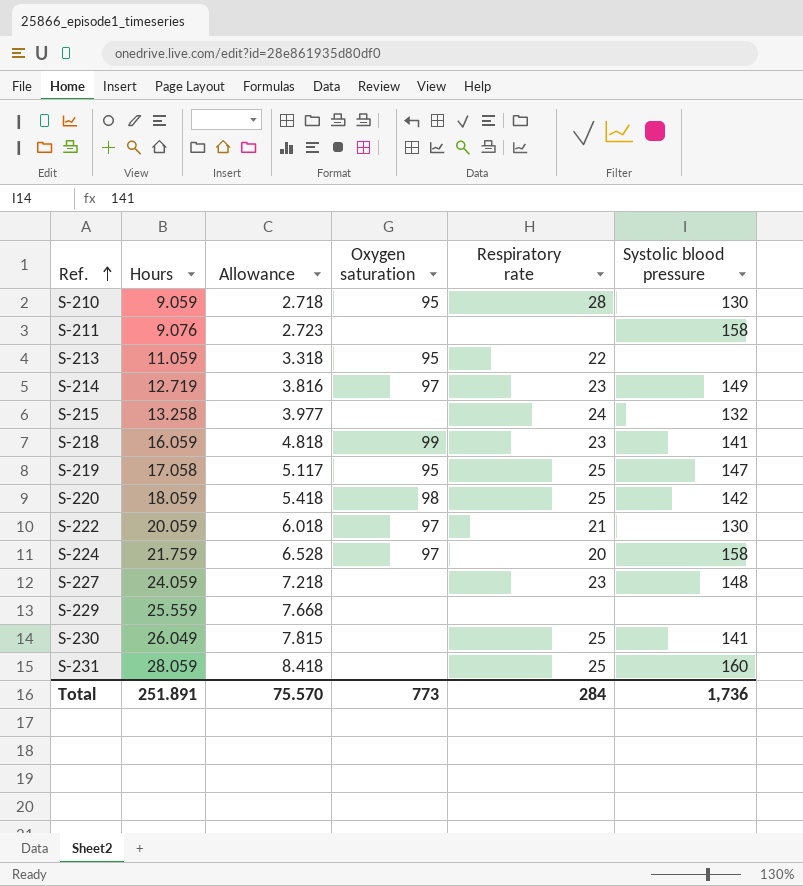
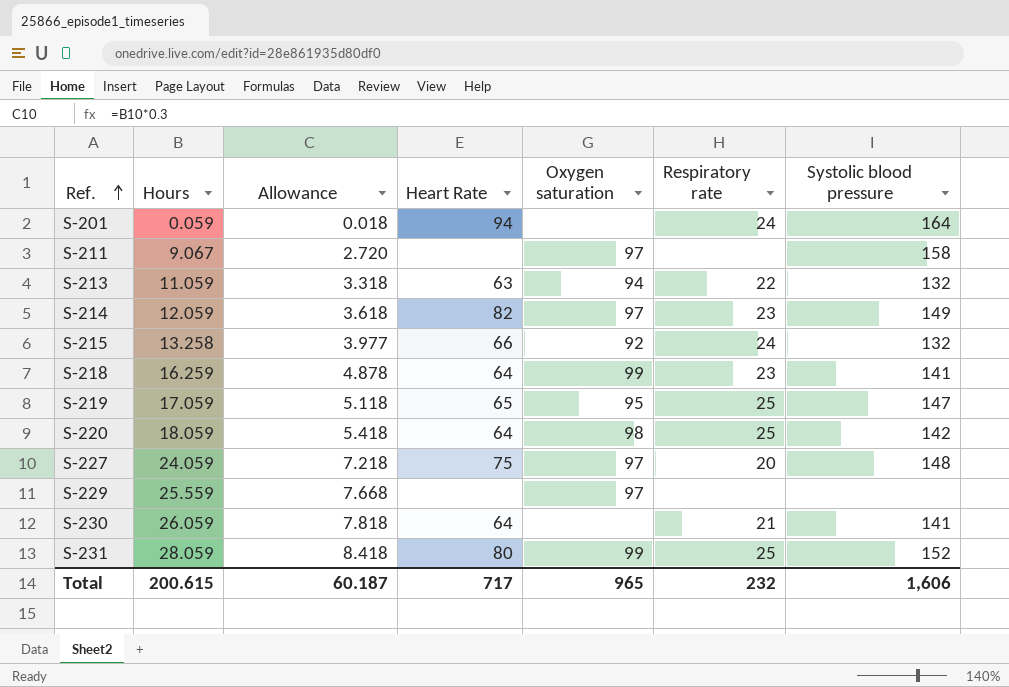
column Heart Rate | position: none -> 4
row S-210: 9.059 | 2.718 | 95 | 28 | 130 -> none
row S-222: 20.059 | 6.018 | 97 | 21 | 130 -> none
row S-224: 21.759 | 6.528 | 97 | 20 | 158 -> none
row S-201: none -> 0.059 | 0.018 | 94 | none | 24 | 164
S-211 | Hours: 9.076 -> 9.067
S-211 | Allowance: 2.723 -> 2.720
S-211 | Oxygen saturation: none -> 97
S-213 | Oxygen saturation: 95 -> 94
S-213 | Systolic blood pressure: none -> 132
S-214 | Hours: 12.719 -> 12.059
S-214 | Allowance: 3.816 -> 3.618
S-215 | Oxygen saturation: none -> 92
S-218 | Hours: 16.059 -> 16.259
S-218 | Allowance: 4.818 -> 4.878
S-219 | Hours: 17.058 -> 17.059
S-219 | Allowance: 5.117 -> 5.118
S-227 | Oxygen saturation: none -> 97
S-227 | Respiratory rate: 23 -> 20
S-229 | Oxygen saturation: none -> 97
S-230 | Hours: 26.049 -> 26.059
S-230 | Allowance: 7.815 -> 7.818
S-230 | Respiratory rate: 25 -> 21
S-231 | Oxygen saturation: none -> 99
S-231 | Systolic blood pressure: 160 -> 152
Total | Hours: 251.891 -> 200.615
Total | Allowance: 75.570 -> 60.187
Total | Oxygen saturation: 773 -> 965
Total | Respiratory rate: 284 -> 232
Total | Systolic blood pressure: 1,736 -> 1,606

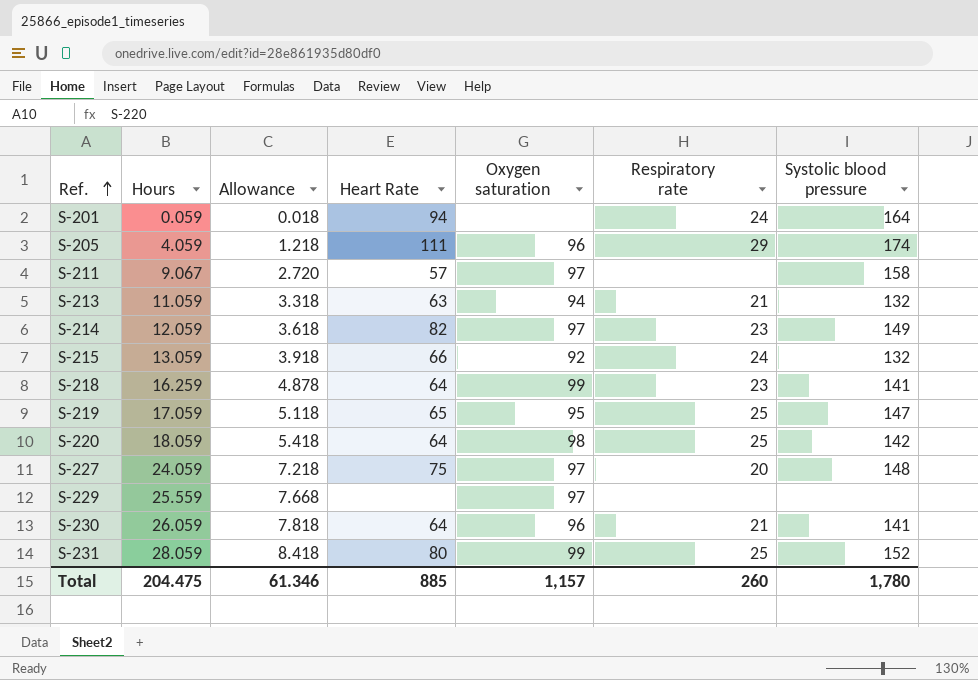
row S-205: none -> 4.059 | 1.218 | 111 | 96 | 29 | 174
S-211 | Heart Rate: none -> 57
S-213 | Respiratory rate: 22 -> 21
S-215 | Hours: 13.258 -> 13.059
S-215 | Allowance: 3.977 -> 3.918
S-230 | Oxygen saturation: none -> 96
Total | Hours: 200.615 -> 204.475
Total | Allowance: 60.187 -> 61.346
Total | Heart Rate: 717 -> 885
Total | Oxygen saturation: 965 -> 1,157
Total | Respiratory rate: 232 -> 260
Total | Systolic blood pressure: 1,606 -> 1,780

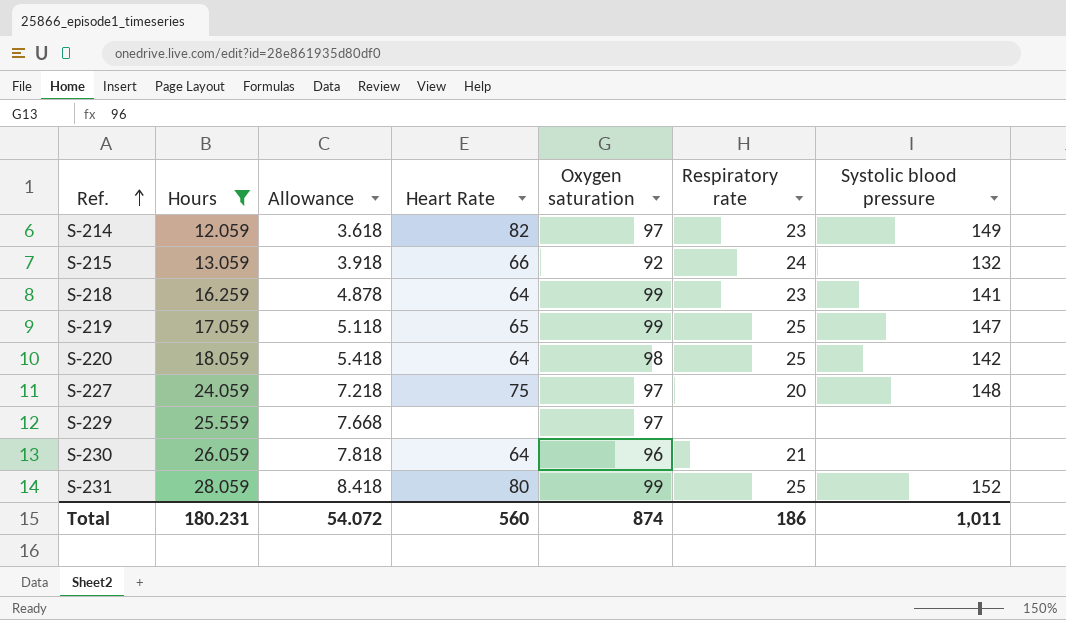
filter: none -> Hours >= 12.059
S-219 | Oxygen saturation: 95 -> 99
S-230 | Systolic blood pressure: 141 -> none
Total | Hours: 204.475 -> 180.231
Total | Allowance: 61.346 -> 54.072
Total | Heart Rate: 885 -> 560
Total | Oxygen saturation: 1,157 -> 874
Total | Respiratory rate: 260 -> 186
Total | Systolic blood pressure: 1,780 -> 1,011

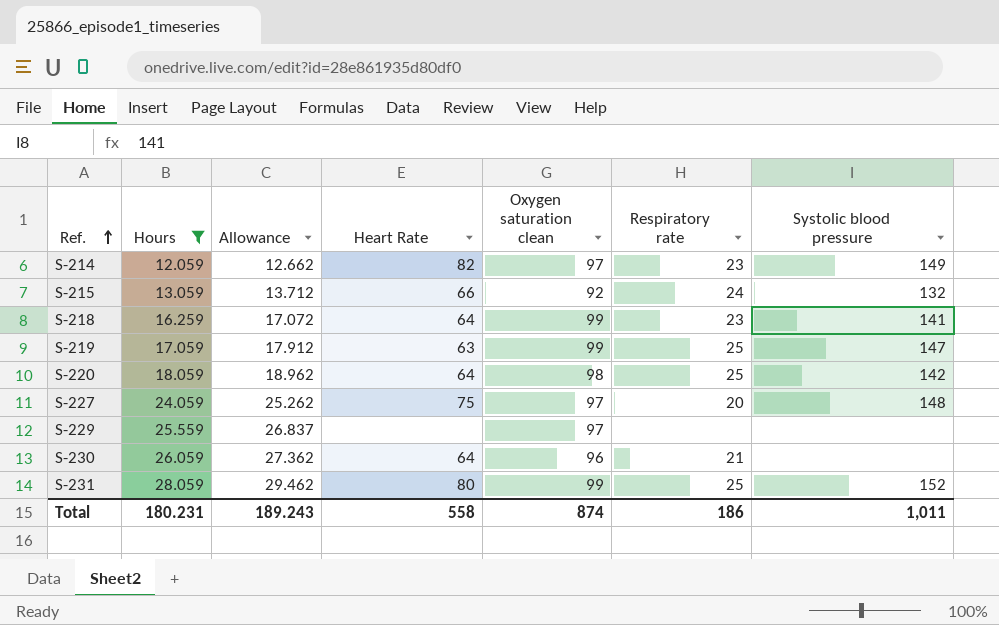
column Allowance | formula: [Hours] * 0.3 -> [Hours] * 1.05
column name: Oxygen saturation -> Oxygen saturation clean
S-219 | Heart Rate: 65 -> 63
Total | Allowance: 54.072 -> 189.243
Total | Heart Rate: 560 -> 558

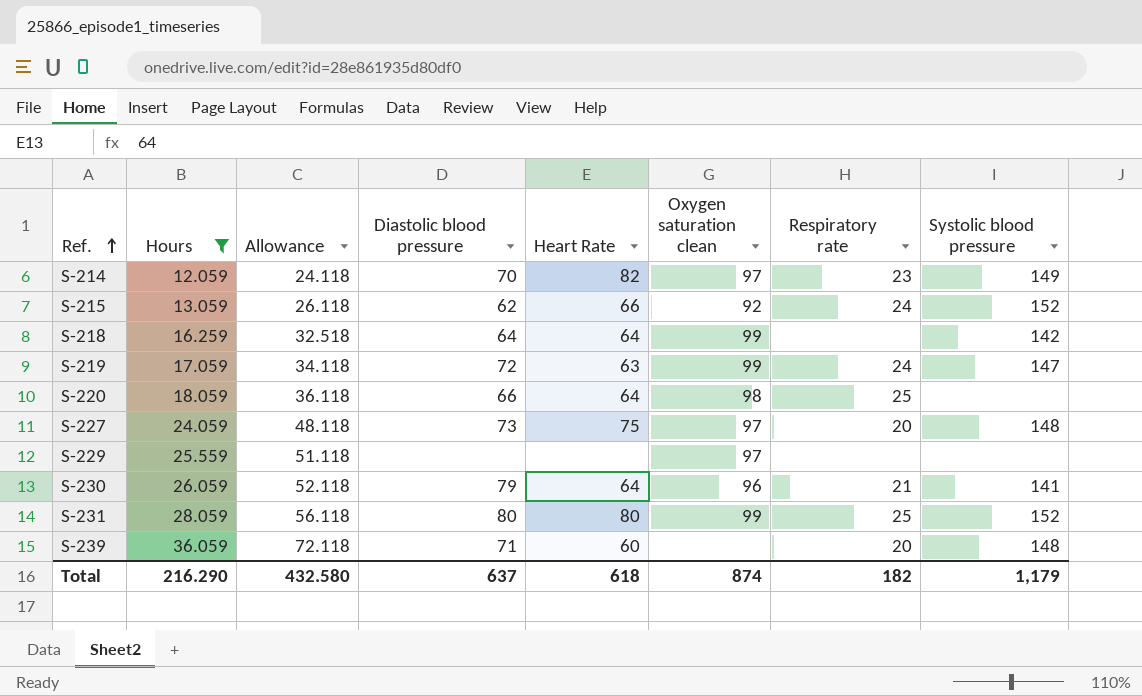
column Allowance | formula: [Hours] * 1.05 -> [Hours] * 2
column Diastolic blood pressure | position: none -> 4
S-215 | Systolic blood pressure: 132 -> 152
S-218 | Respiratory rate: 23 -> none
S-218 | Systolic blood pressure: 141 -> 142
S-219 | Respiratory rate: 25 -> 24
S-220 | Systolic blood pressure: 142 -> none
S-230 | Systolic blood pressure: none -> 141
row S-239: none -> 36.059 | 72.118 | 71 | 60 | none | 20 | 148
Total | Hours: 180.231 -> 216.290
Total | Allowance: 189.243 -> 432.580
Total | Heart Rate: 558 -> 618
Total | Respiratory rate: 186 -> 182
Total | Systolic blood pressure: 1,011 -> 1,179

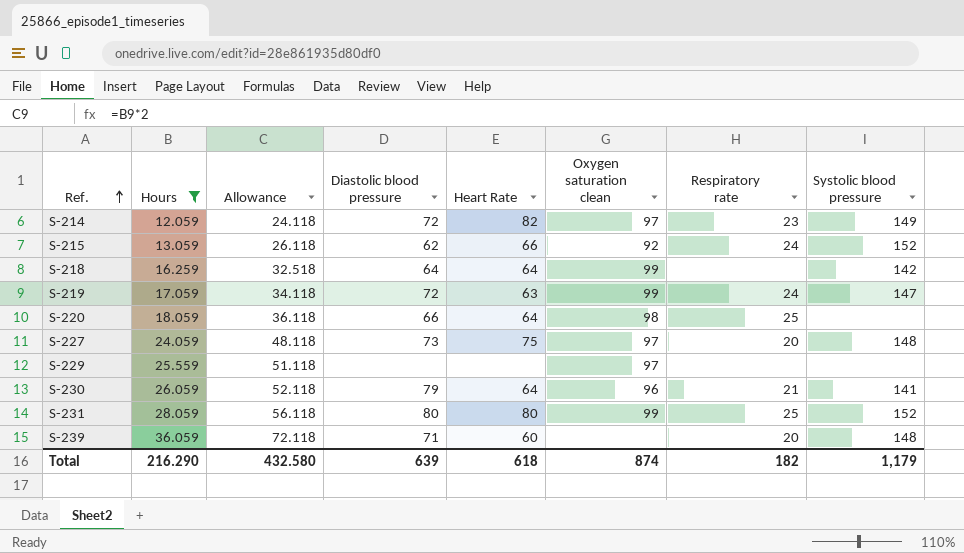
S-214 | Diastolic blood pressure: 70 -> 72
Total | Diastolic blood pressure: 637 -> 639

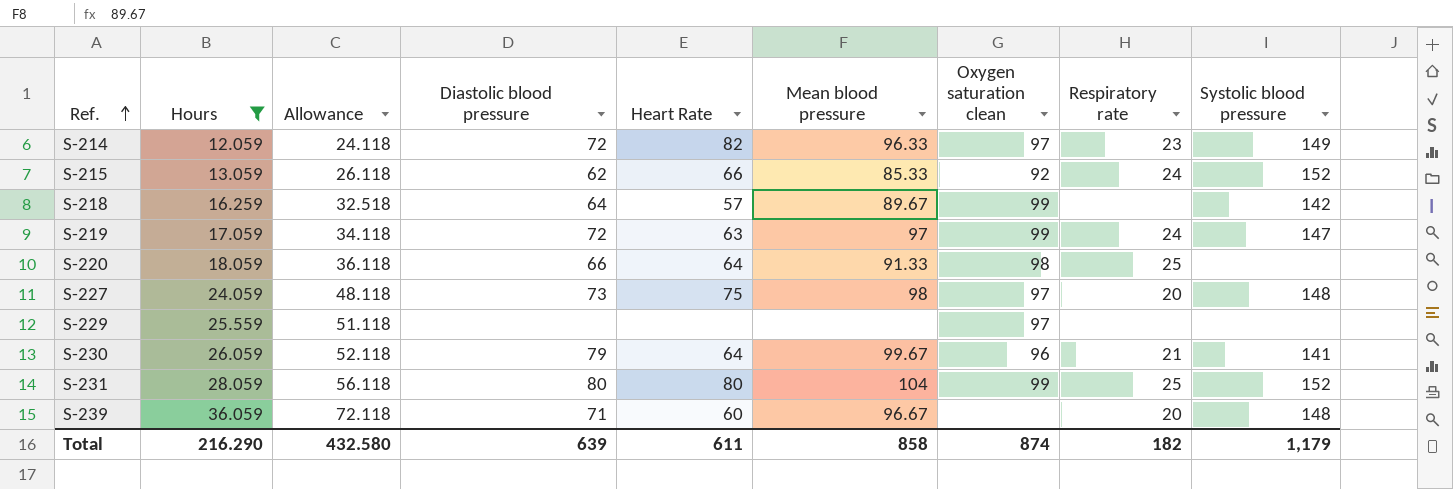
column Mean blood pressure | position: none -> 6
S-218 | Heart Rate: 64 -> 57
Total | Heart Rate: 618 -> 611

